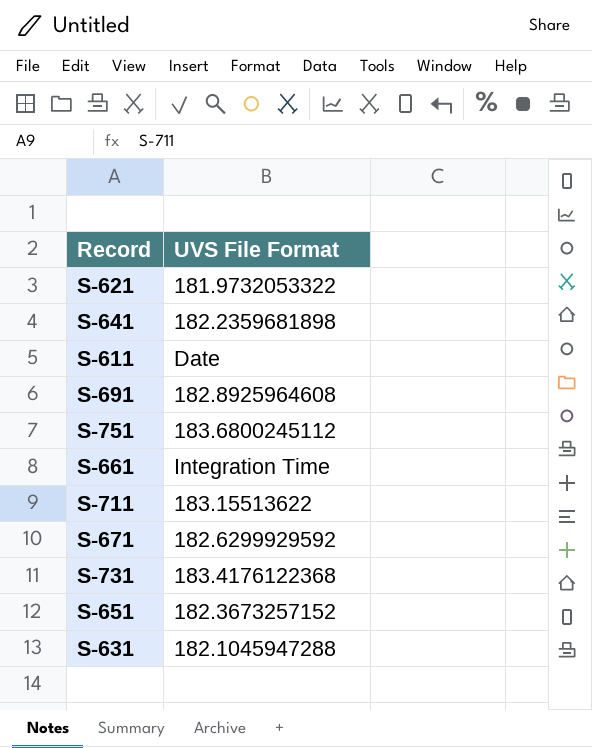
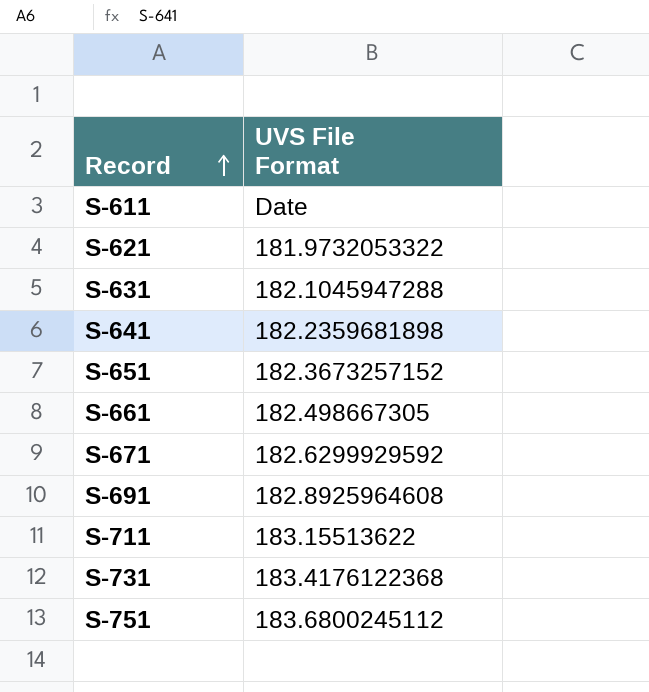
row order: none -> Record ascending
S-661 | UVS File Format: Integration Time -> 182.498667305

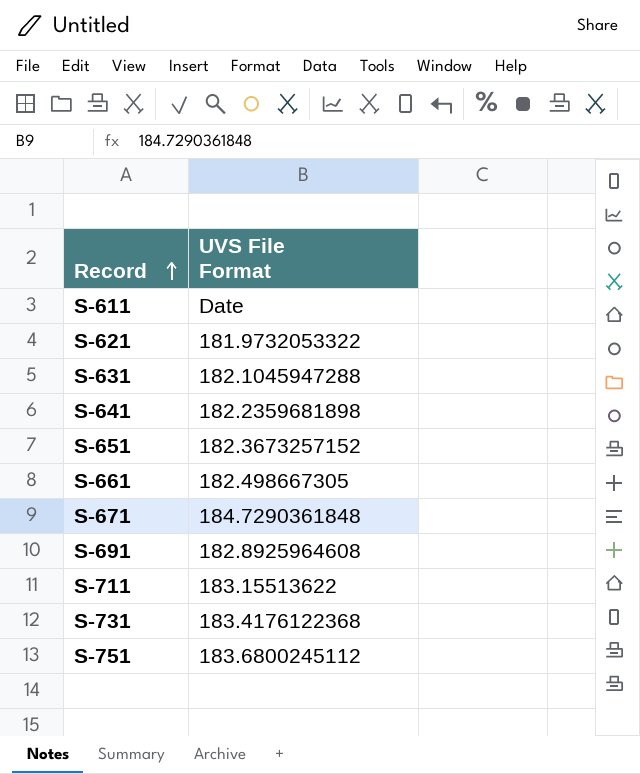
S-671 | UVS File Format: 182.6299929592 -> 184.7290361848

